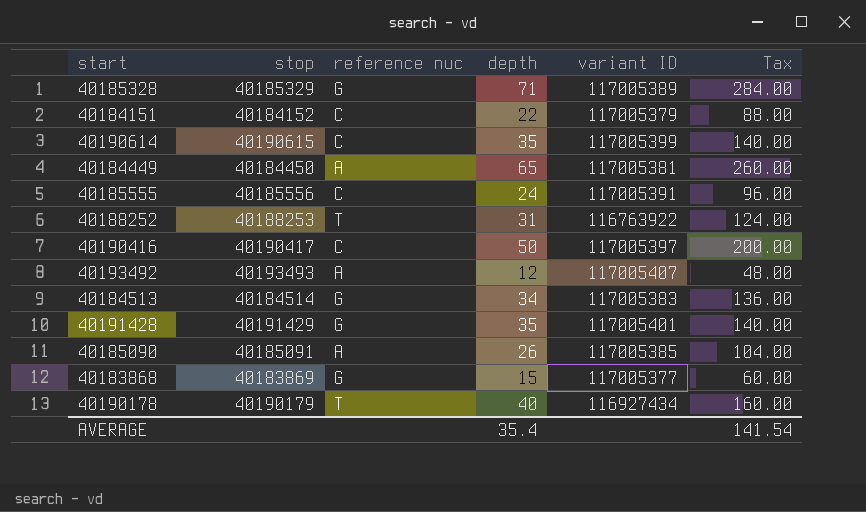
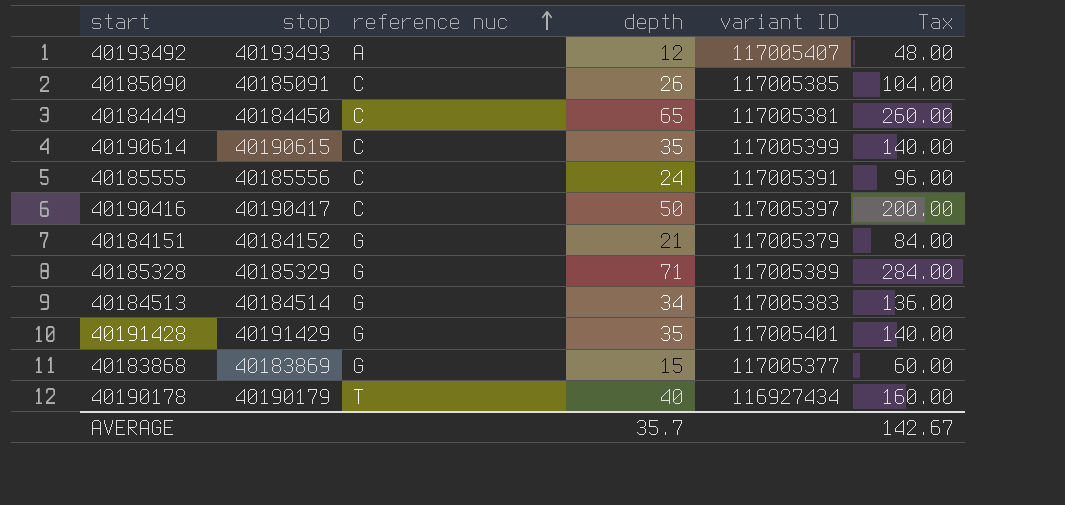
row order: none -> reference nuc ascending
row 40188252: 40188253 | T | 31 | 116763922 | 124.00 -> none
40185090 | reference nuc: A -> C
40184449 | reference nuc: A -> C
40184151 | reference nuc: C -> G
40184151 | depth: 22 -> 21
40184151 | Tax: 88.00 -> 84.00
AVERAGE | depth: 35.4 -> 35.7
AVERAGE | Tax: 141.54 -> 142.67

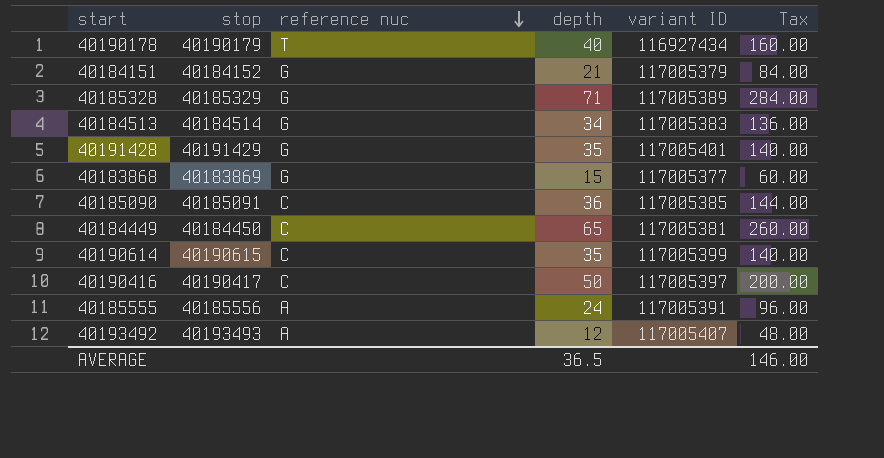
row order: reference nuc ascending -> reference nuc descending
40185090 | depth: 26 -> 36
40185090 | Tax: 104.00 -> 144.00
40185555 | reference nuc: C -> A
AVERAGE | depth: 35.7 -> 36.5
AVERAGE | Tax: 142.67 -> 146.00

